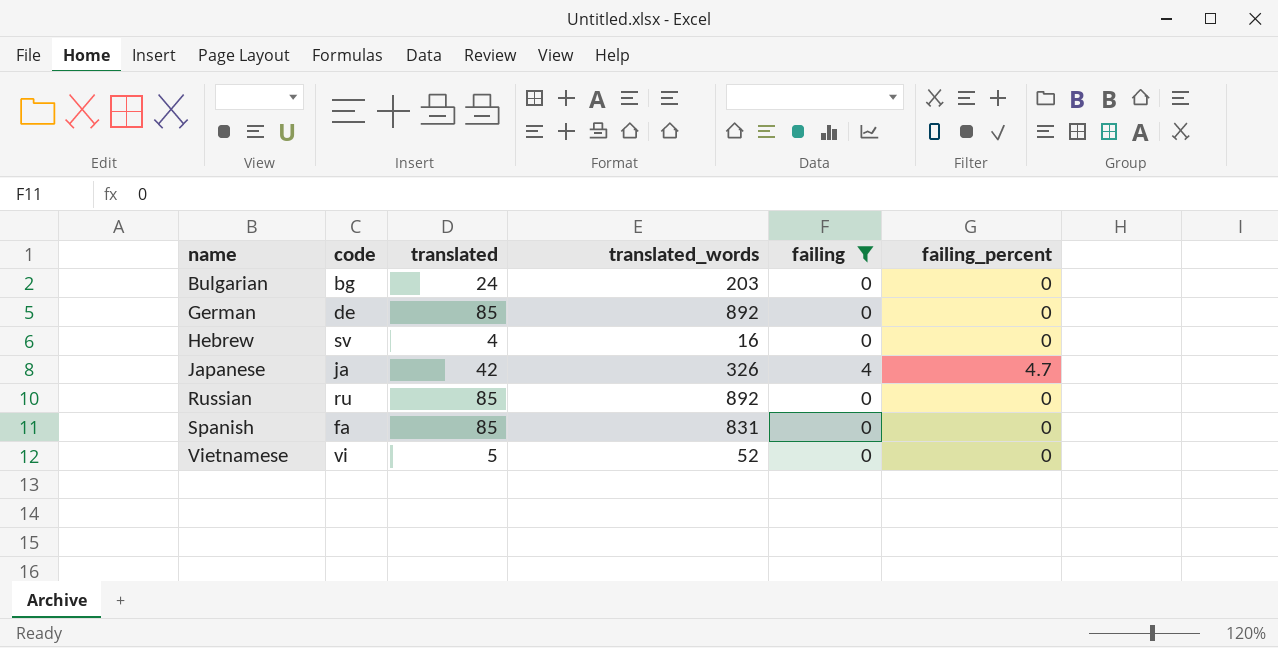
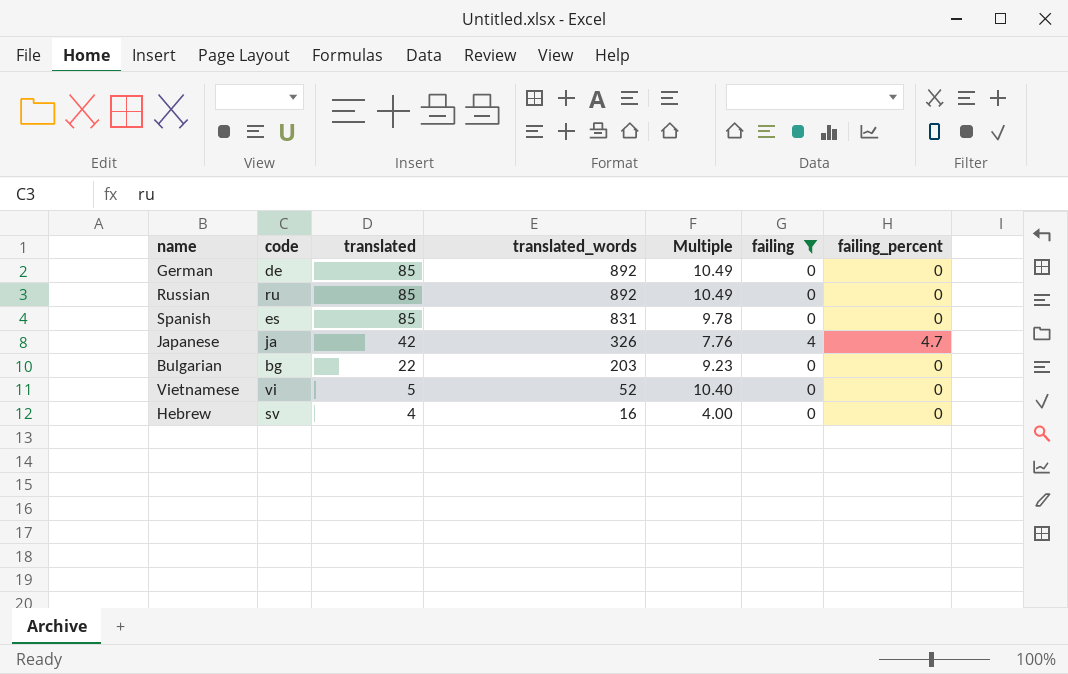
row order: name ascending -> translated descending
column Multiple | formula: none -> [translated_words] / [translated]
Spanish | code: fa -> es
Bulgarian | translated: 24 -> 22

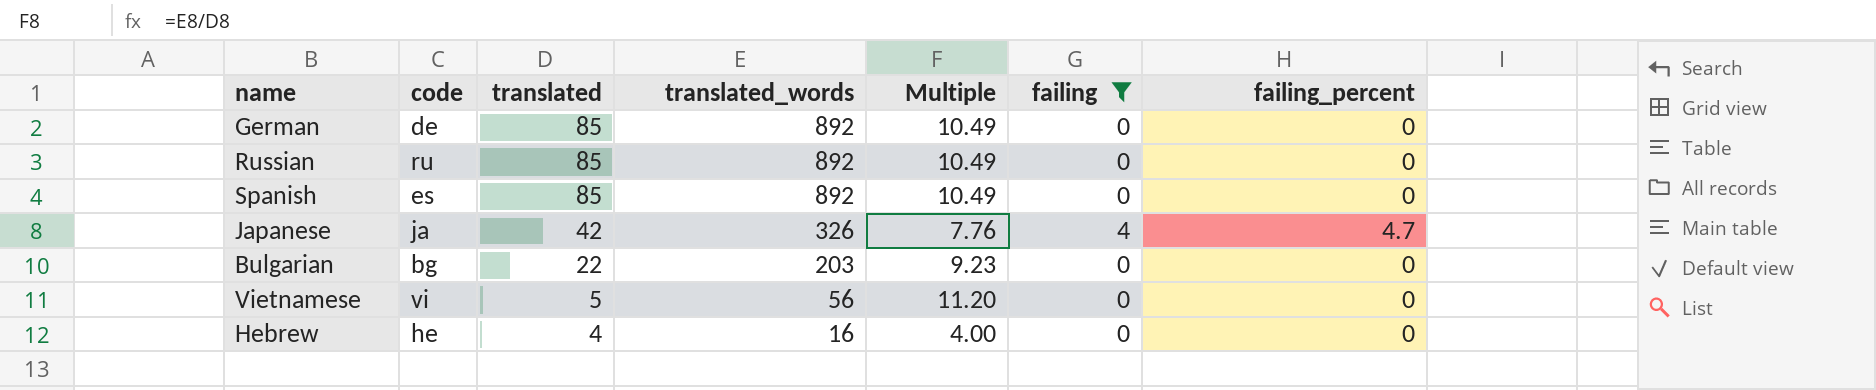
Spanish | translated_words: 831 -> 892
Spanish | Multiple: 9.78 -> 10.49
Vietnamese | translated_words: 52 -> 56
Vietnamese | Multiple: 10.40 -> 11.20
Hebrew | code: sv -> he

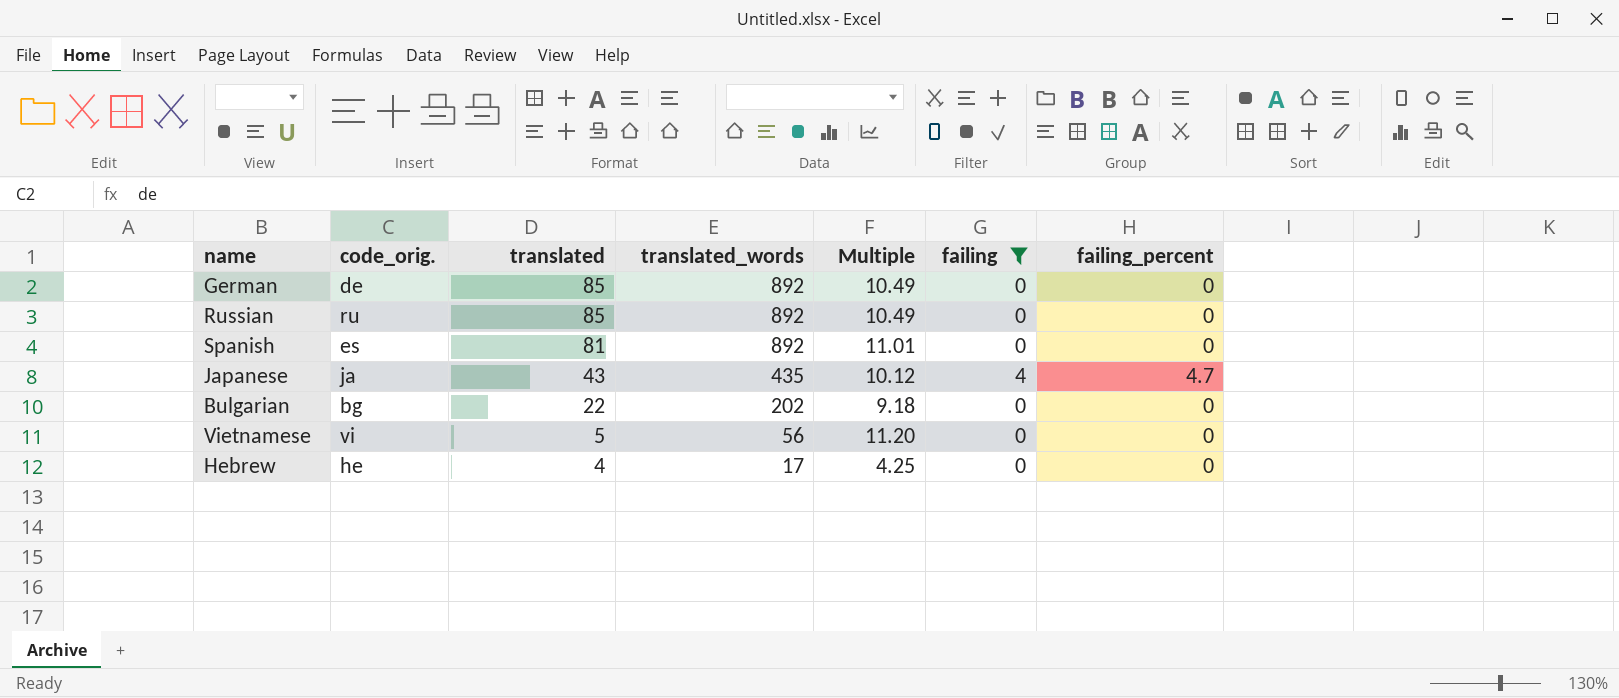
column name: code -> code_orig.
Spanish | translated: 85 -> 81
Spanish | Multiple: 10.49 -> 11.01
Japanese | translated: 42 -> 43
Japanese | translated_words: 326 -> 435
Japanese | Multiple: 7.76 -> 10.12
Bulgarian | translated_words: 203 -> 202
Bulgarian | Multiple: 9.23 -> 9.18
Hebrew | translated_words: 16 -> 17
Hebrew | Multiple: 4.00 -> 4.25

